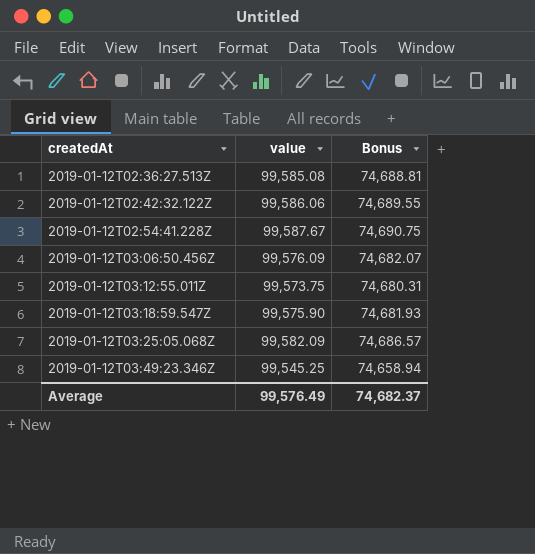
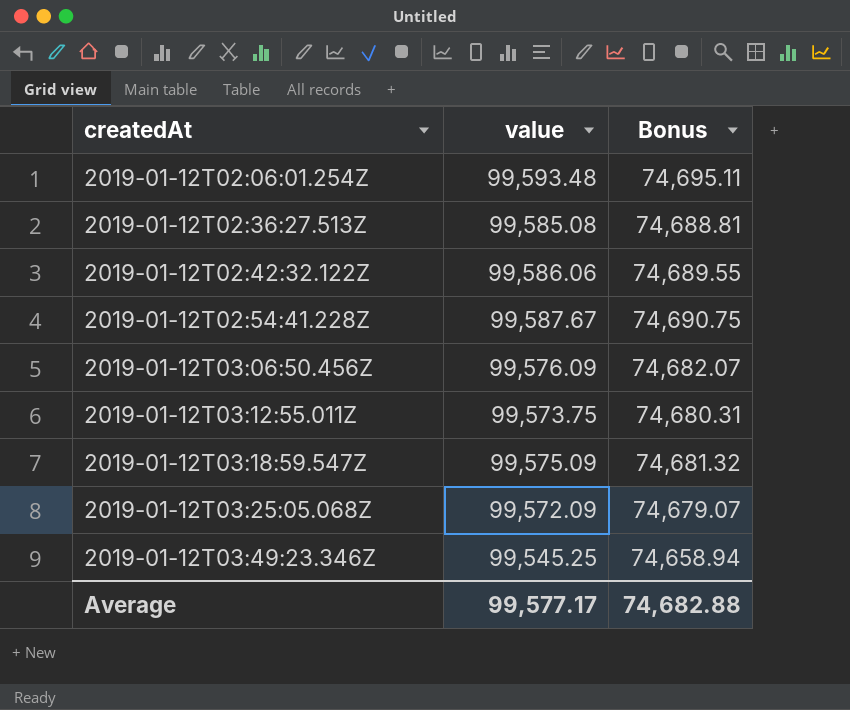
row 2019-01-12T02:06:01.254Z: none -> 99,593.48 | 74,695.11
2019-01-12T03:18:59.547Z | value: 99,575.90 -> 99,575.09
2019-01-12T03:18:59.547Z | Bonus: 74,681.93 -> 74,681.32
2019-01-12T03:25:05.068Z | value: 99,582.09 -> 99,572.09
2019-01-12T03:25:05.068Z | Bonus: 74,686.57 -> 74,679.07
Average | value: 99,576.49 -> 99,577.17
Average | Bonus: 74,682.37 -> 74,682.88

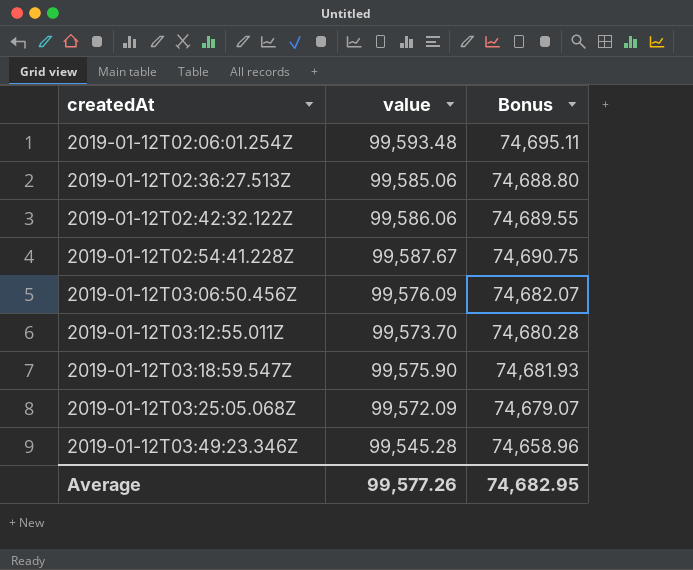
2019-01-12T02:36:27.513Z | value: 99,585.08 -> 99,585.06
2019-01-12T02:36:27.513Z | Bonus: 74,688.81 -> 74,688.80
2019-01-12T03:12:55.011Z | value: 99,573.75 -> 99,573.70
2019-01-12T03:12:55.011Z | Bonus: 74,680.31 -> 74,680.28
2019-01-12T03:18:59.547Z | value: 99,575.09 -> 99,575.90
2019-01-12T03:18:59.547Z | Bonus: 74,681.32 -> 74,681.93
2019-01-12T03:49:23.346Z | value: 99,545.25 -> 99,545.28
2019-01-12T03:49:23.346Z | Bonus: 74,658.94 -> 74,658.96
Average | value: 99,577.17 -> 99,577.26
Average | Bonus: 74,682.88 -> 74,682.95

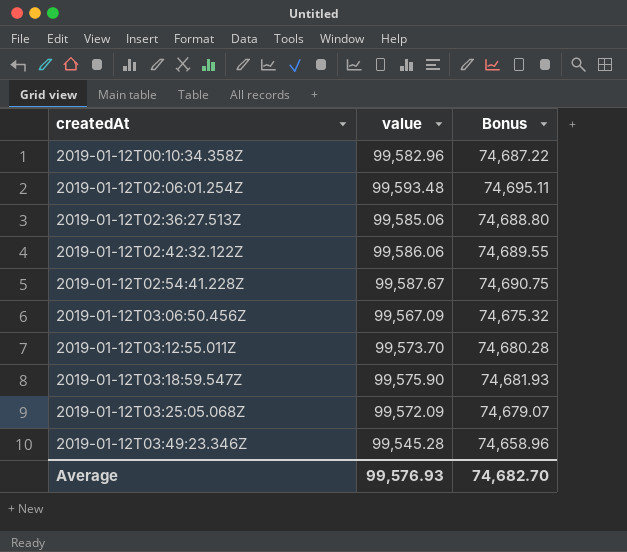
row 2019-01-12T00:10:34.358Z: none -> 99,582.96 | 74,687.22
2019-01-12T03:06:50.456Z | value: 99,576.09 -> 99,567.09
2019-01-12T03:06:50.456Z | Bonus: 74,682.07 -> 74,675.32
Average | value: 99,577.26 -> 99,576.93
Average | Bonus: 74,682.95 -> 74,682.70

